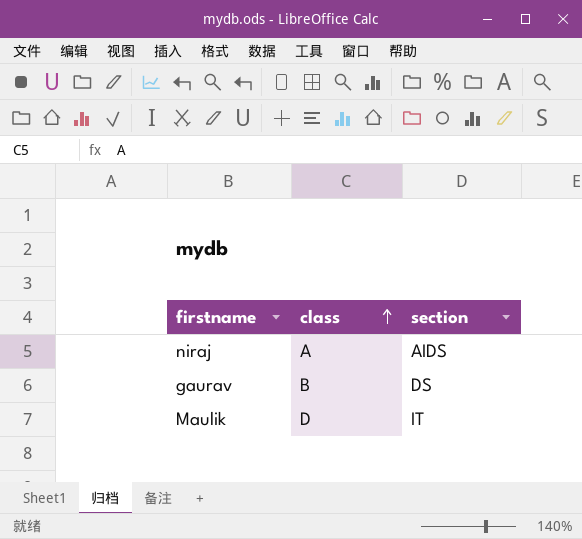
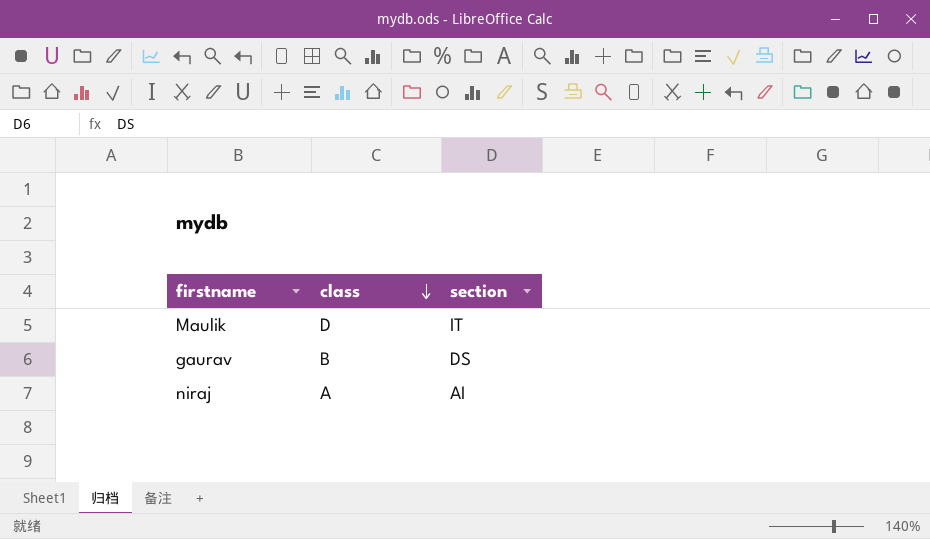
row order: class ascending -> class descending
niraj | section: AIDS -> AI

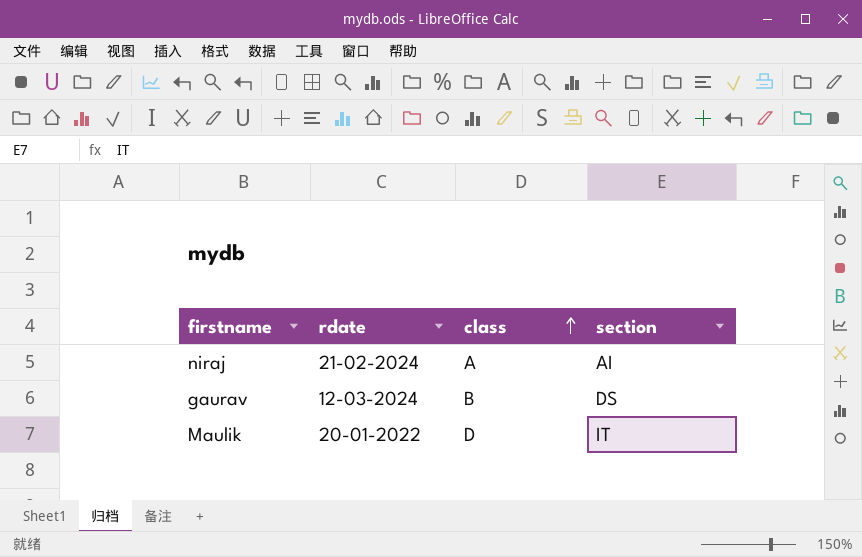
row order: class descending -> class ascending
column rdate | position: none -> 2

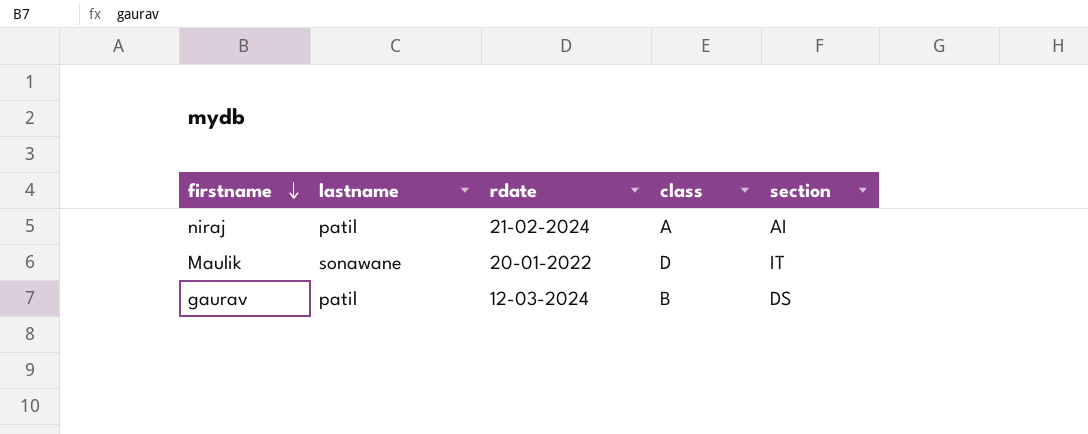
row order: class ascending -> firstname descending
column lastname | position: none -> 2

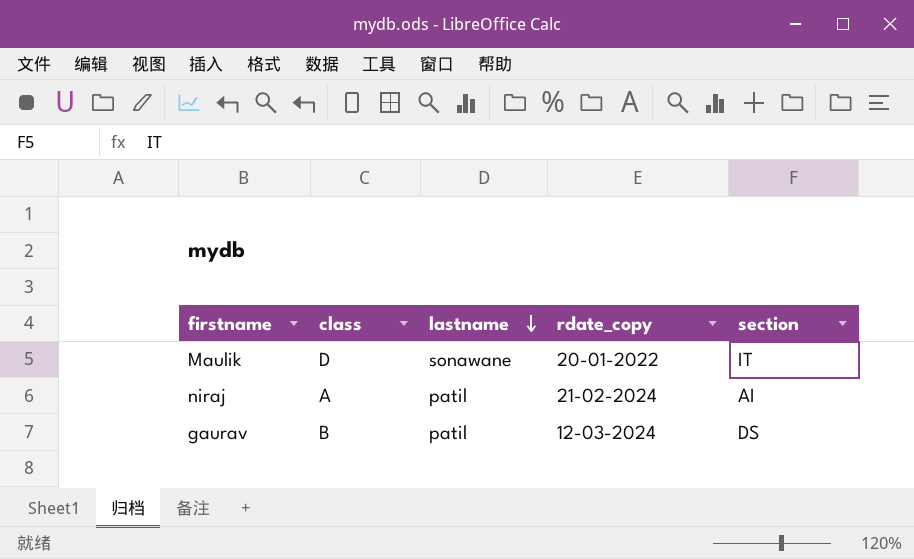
row order: firstname descending -> lastname descending
column class | position: 4 -> 2
column name: rdate -> rdate_copy

